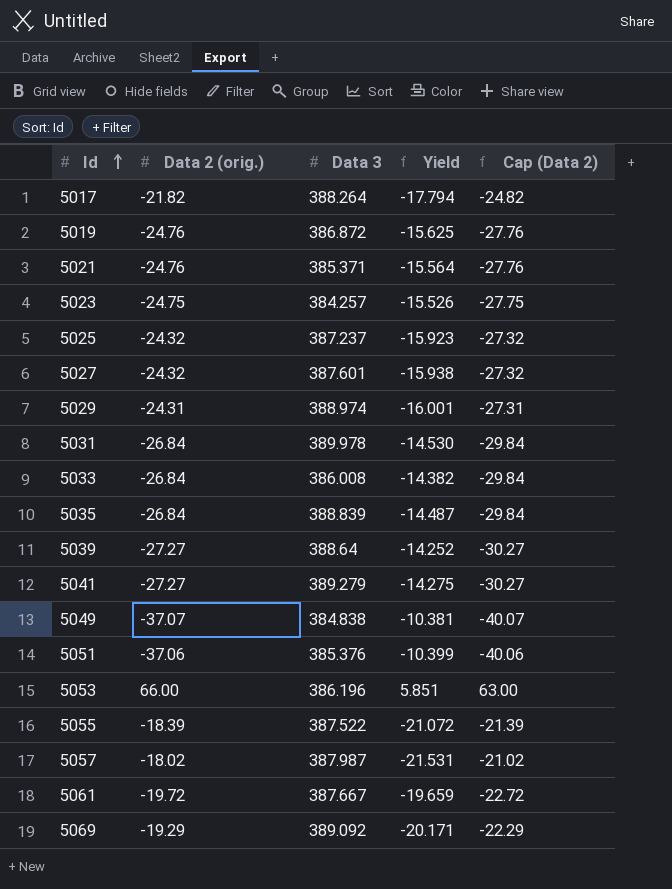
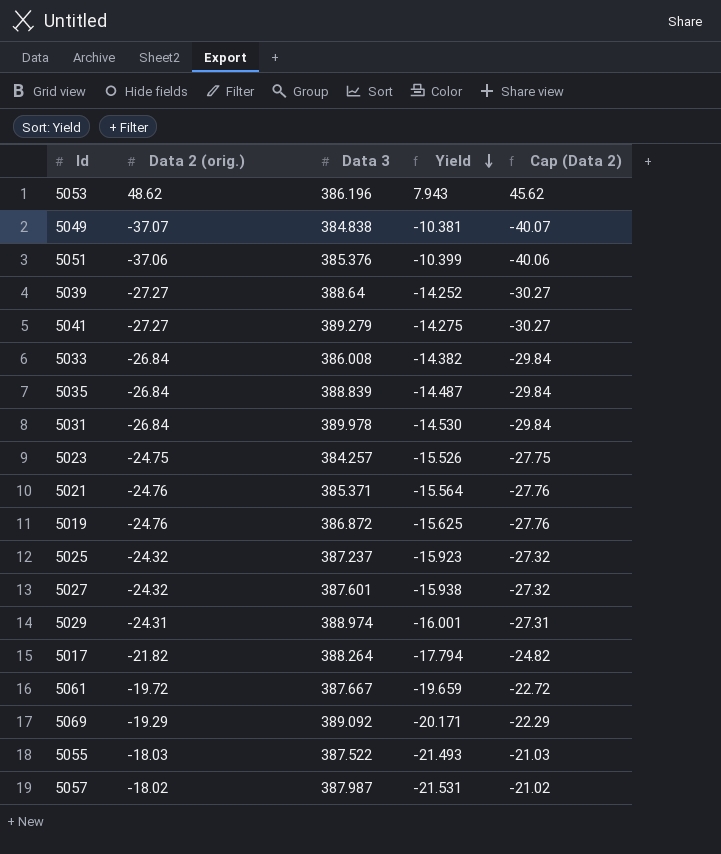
row order: Id ascending -> Yield descending
5053 | Data 2 (orig.): 66.00 -> 48.62
5053 | Yield: 5.851 -> 7.943
5053 | Cap (Data 2): 63.00 -> 45.62
5055 | Data 2 (orig.): -18.39 -> -18.03
5055 | Yield: -21.072 -> -21.493
5055 | Cap (Data 2): -21.39 -> -21.03

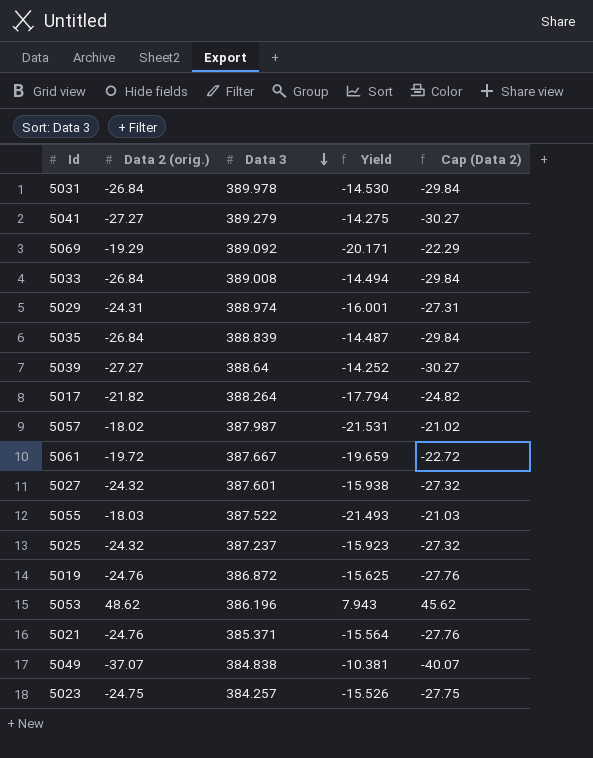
row order: Yield descending -> Data 3 descending
row 5051: -37.06 | 385.376 | -10.399 | -40.06 -> none
5033 | Data 3: 386.008 -> 389.008
5033 | Yield: -14.382 -> -14.494

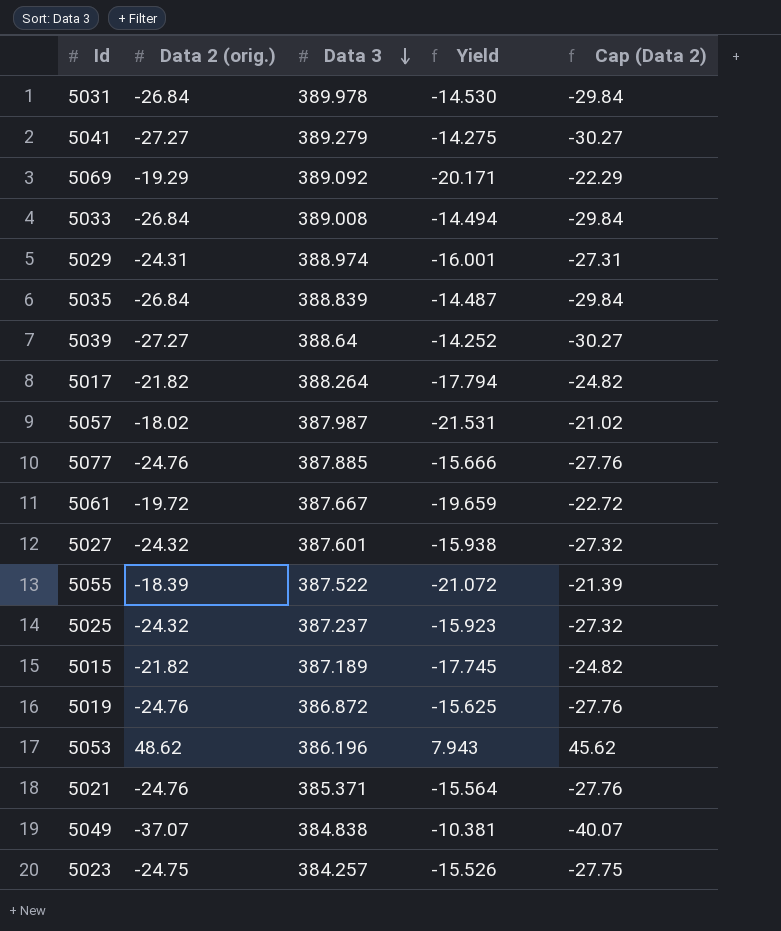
row 5077: none -> -24.76 | 387.885 | -15.666 | -27.76
5055 | Data 2 (orig.): -18.03 -> -18.39
5055 | Yield: -21.493 -> -21.072
5055 | Cap (Data 2): -21.03 -> -21.39
row 5015: none -> -21.82 | 387.189 | -17.745 | -24.82

